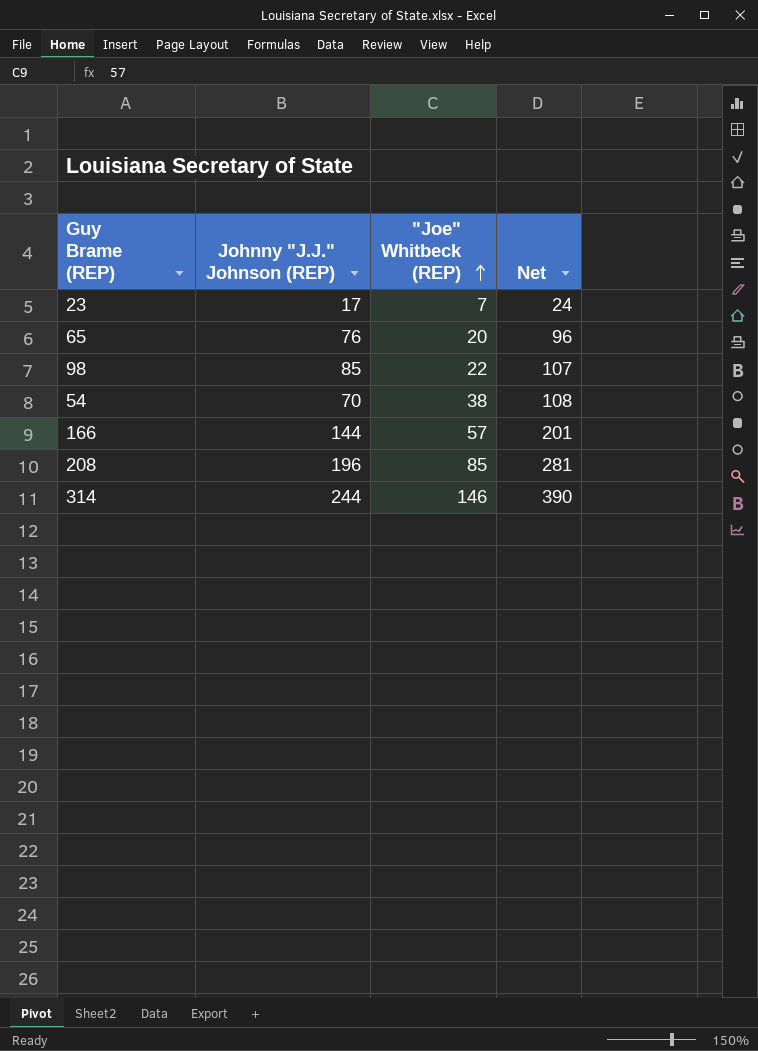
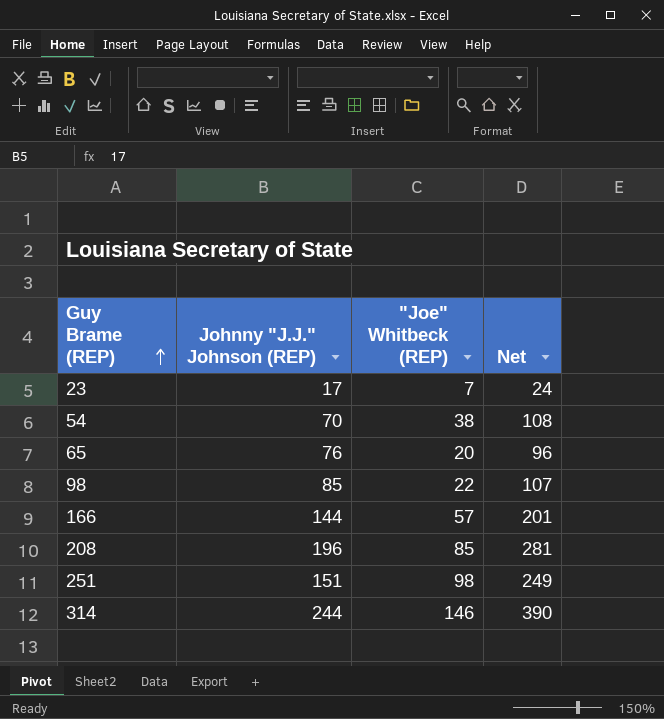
row order: "Joe" Whitbeck (REP) ascending -> Guy Brame (REP) ascending
row 251: none -> 151 | 98 | 249

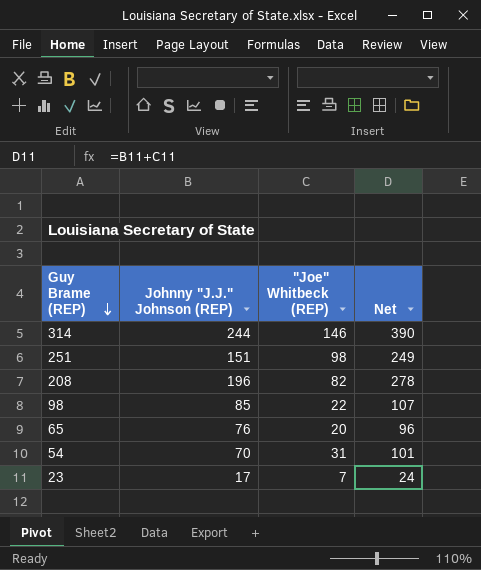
row order: Guy Brame (REP) ascending -> Guy Brame (REP) descending
row 166: 144 | 57 | 201 -> none
208 | "Joe" Whitbeck (REP): 85 -> 82
208 | Net: 281 -> 278
54 | "Joe" Whitbeck (REP): 38 -> 31
54 | Net: 108 -> 101

